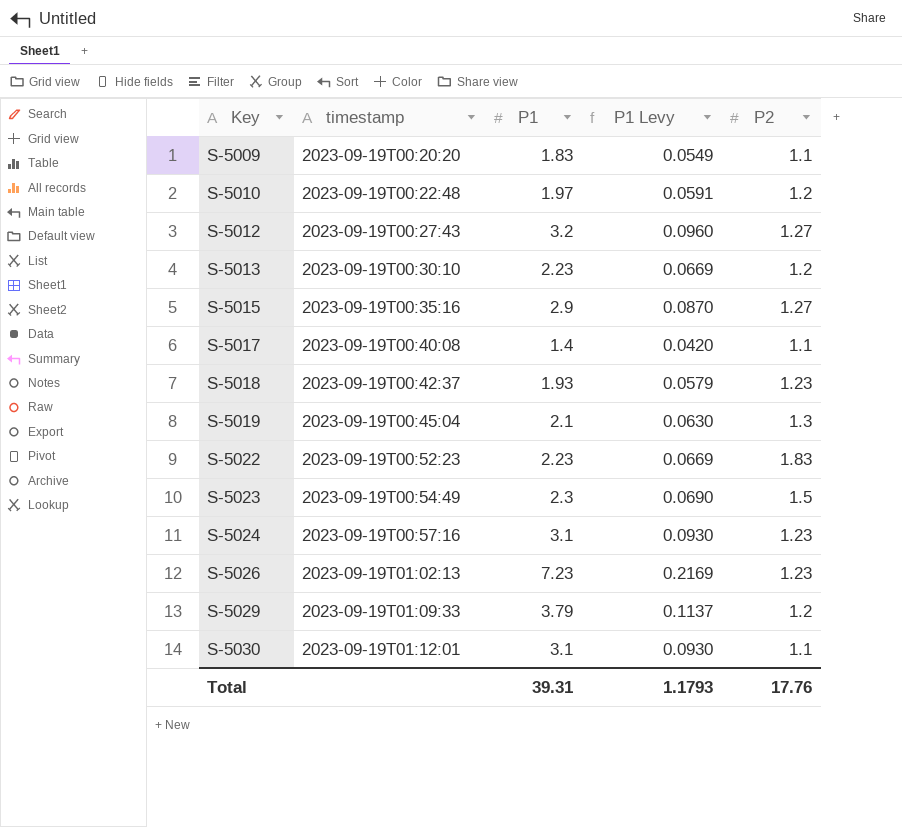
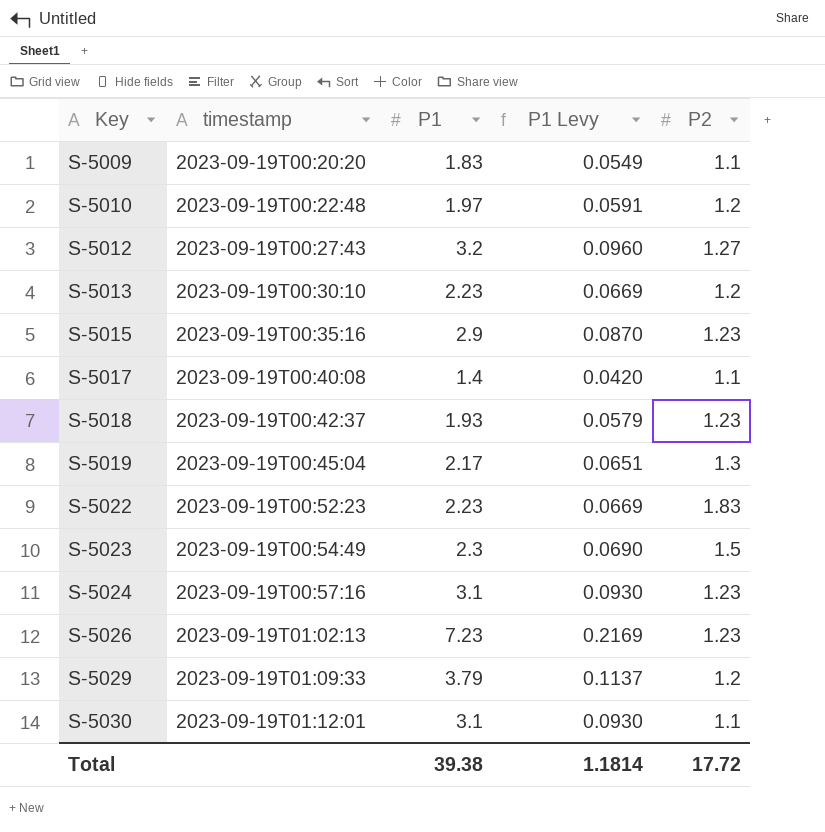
S-5015 | P2: 1.27 -> 1.23
S-5019 | P1: 2.1 -> 2.17
S-5019 | P1 Levy: 0.0630 -> 0.0651
Total | P1: 39.31 -> 39.38
Total | P1 Levy: 1.1793 -> 1.1814
Total | P2: 17.76 -> 17.72

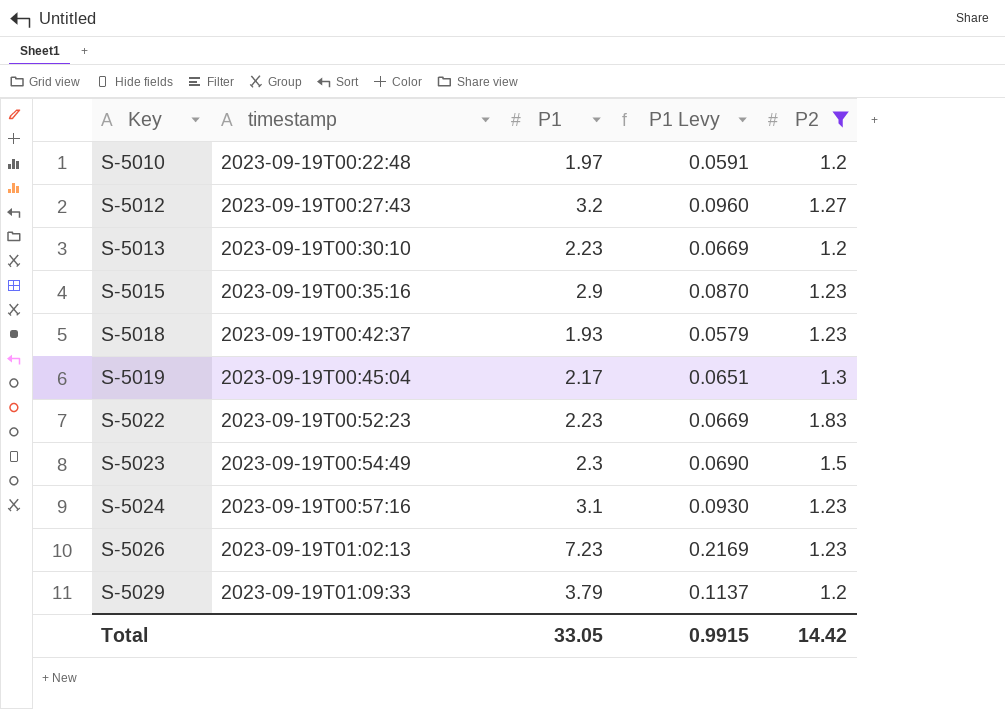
filter: none -> P2 != 1.1
Total | P1: 39.38 -> 33.05
Total | P1 Levy: 1.1814 -> 0.9915
Total | P2: 17.72 -> 14.42

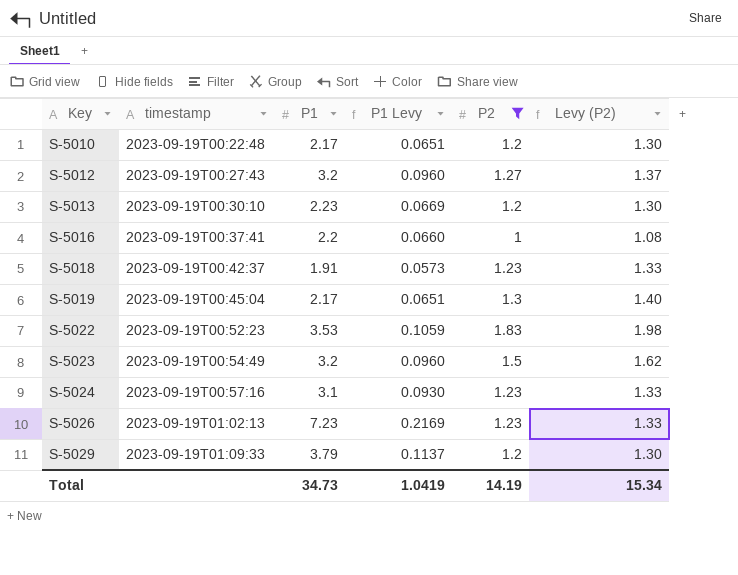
column Levy (P2) | formula: none -> [P2] * 1.08
row S-5015: 2023-09-19T00:35:16 | 2.9 | 0.0870 | 1.23 -> none
S-5010 | P1: 1.97 -> 2.17
S-5010 | P1 Levy: 0.0591 -> 0.0651
row S-5016: none -> 2023-09-19T00:37:41 | 2.2 | 0.0660 | 1 | 1.08
S-5018 | P1: 1.93 -> 1.91
S-5018 | P1 Levy: 0.0579 -> 0.0573
S-5022 | P1: 2.23 -> 3.53
S-5022 | P1 Levy: 0.0669 -> 0.1059
S-5023 | P1: 2.3 -> 3.2
S-5023 | P1 Levy: 0.0690 -> 0.0960
Total | P1: 33.05 -> 34.73
Total | P1 Levy: 0.9915 -> 1.0419
Total | P2: 14.42 -> 14.19

